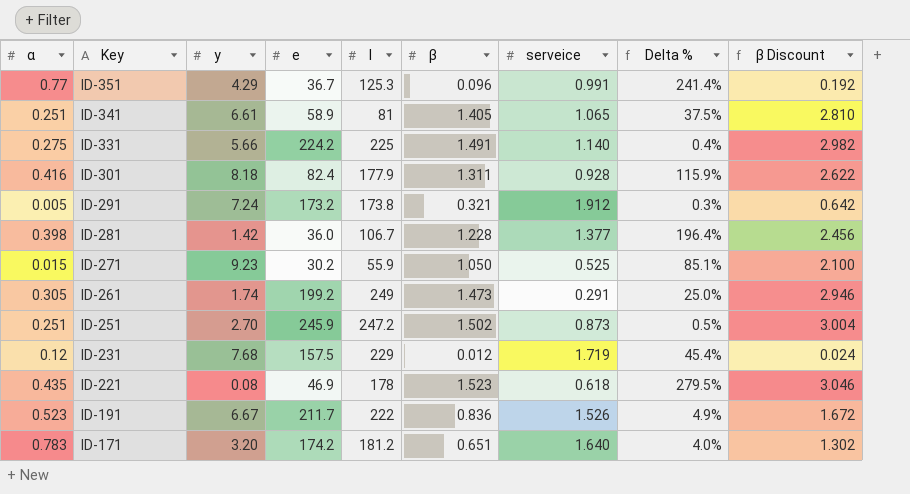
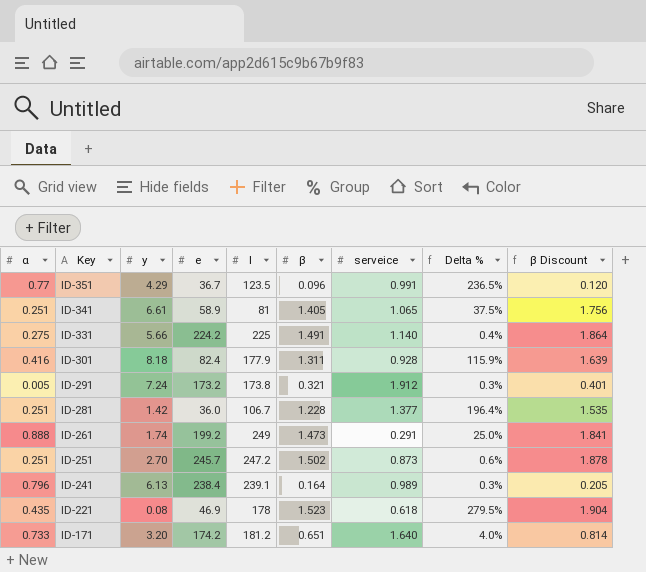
column β Discount | formula: [β] * 2 -> [β] * 1.25
row ID-271: 0.015 | 9.23 | 30.2 | 55.9 | 1.050 | 0.525 | 85.1% | 2.100 -> none
row ID-231: 0.12 | 7.68 | 157.5 | 229 | 0.012 | 1.719 | 45.4% | 0.024 -> none
row ID-191: 0.523 | 6.67 | 211.7 | 222 | 0.836 | 1.526 | 4.9% | 1.672 -> none
ID-351 | l: 125.3 -> 123.5
ID-351 | Delta %: 241.4% -> 236.5%
ID-281 | α: 0.398 -> 0.251
ID-261 | α: 0.305 -> 0.888
ID-251 | e: 245.9 -> 245.7
ID-251 | Delta %: 0.5% -> 0.6%
row ID-241: none -> 0.796 | 6.13 | 238.4 | 239.1 | 0.164 | 0.989 | 0.3% | 0.205
ID-171 | α: 0.783 -> 0.733

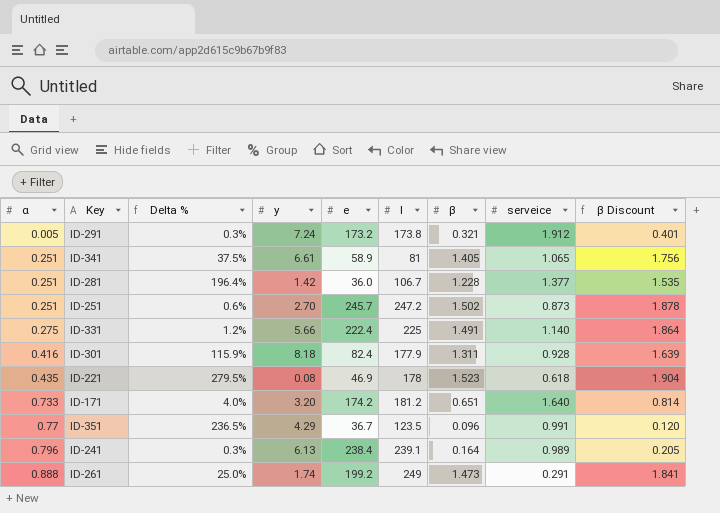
row order: Key descending -> α ascending
column Delta % | position: 8 -> 3
ID-331 | Delta %: 0.4% -> 1.2%
ID-331 | e: 224.2 -> 222.4

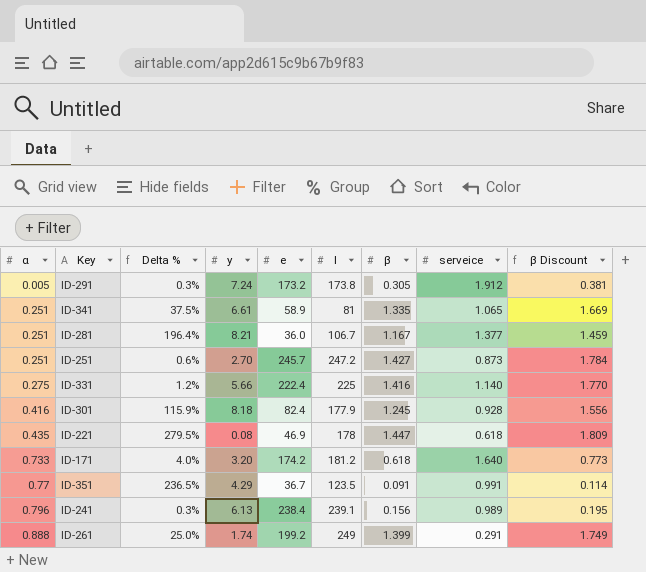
ID-291 | β: 0.321 -> 0.305
ID-291 | β Discount: 0.401 -> 0.381
ID-341 | β: 1.405 -> 1.335
ID-341 | β Discount: 1.756 -> 1.669
ID-281 | y: 1.42 -> 8.21
ID-281 | β: 1.228 -> 1.167
ID-281 | β Discount: 1.535 -> 1.459
ID-251 | β: 1.502 -> 1.427
ID-251 | β Discount: 1.878 -> 1.784
ID-331 | β: 1.491 -> 1.416
ID-331 | β Discount: 1.864 -> 1.770
ID-301 | β: 1.311 -> 1.245
ID-301 | β Discount: 1.639 -> 1.556
ID-221 | β: 1.523 -> 1.447
ID-221 | β Discount: 1.904 -> 1.809
ID-171 | β: 0.651 -> 0.618
ID-171 | β Discount: 0.814 -> 0.773
ID-351 | β: 0.096 -> 0.091
ID-351 | β Discount: 0.120 -> 0.114
ID-241 | β: 0.164 -> 0.156
ID-241 | β Discount: 0.205 -> 0.195
ID-261 | β: 1.473 -> 1.399
ID-261 | β Discount: 1.841 -> 1.749

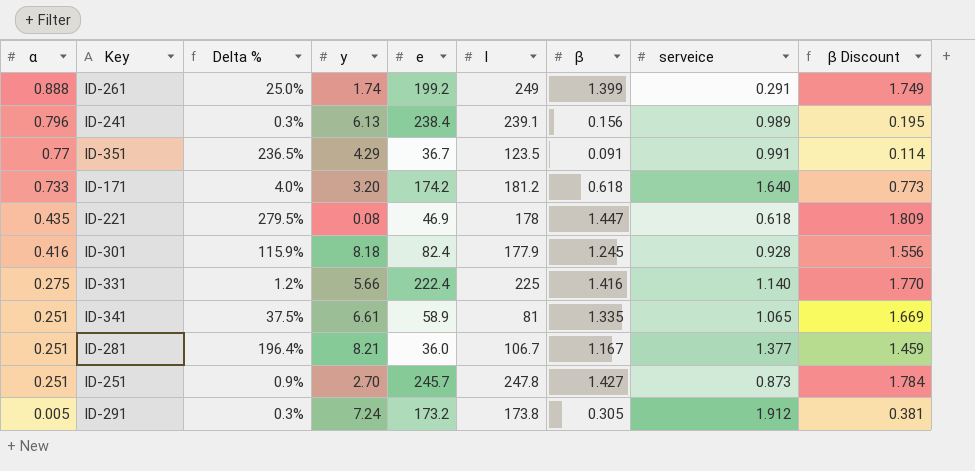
row order: α ascending -> α descending
ID-251 | Delta %: 0.6% -> 0.9%
ID-251 | l: 247.2 -> 247.8

